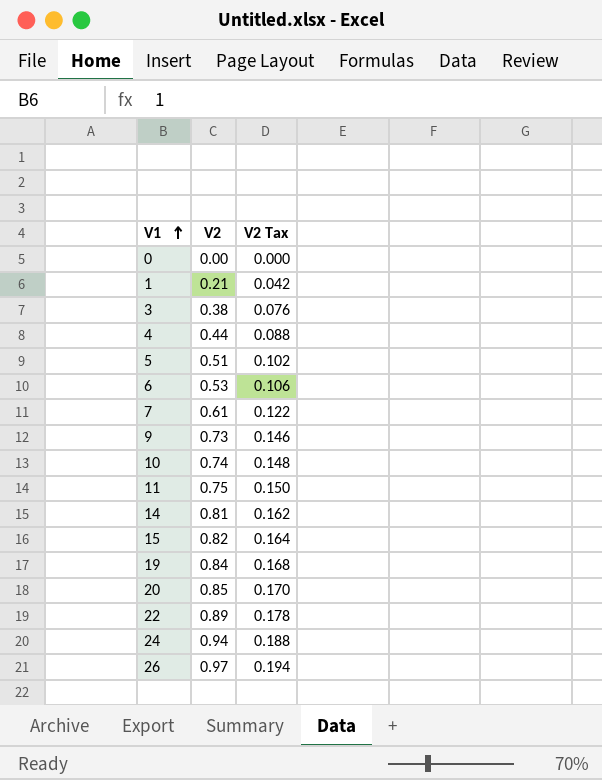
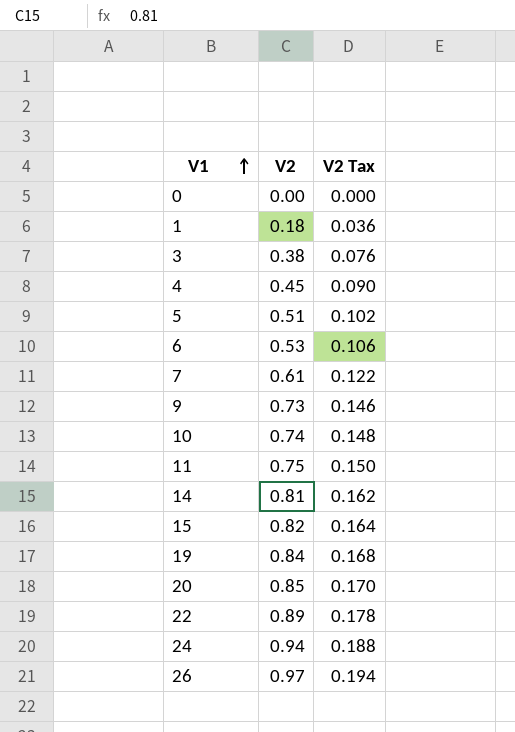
1 | V2: 0.21 -> 0.18
1 | V2 Tax: 0.042 -> 0.036
4 | V2: 0.44 -> 0.45
4 | V2 Tax: 0.088 -> 0.090

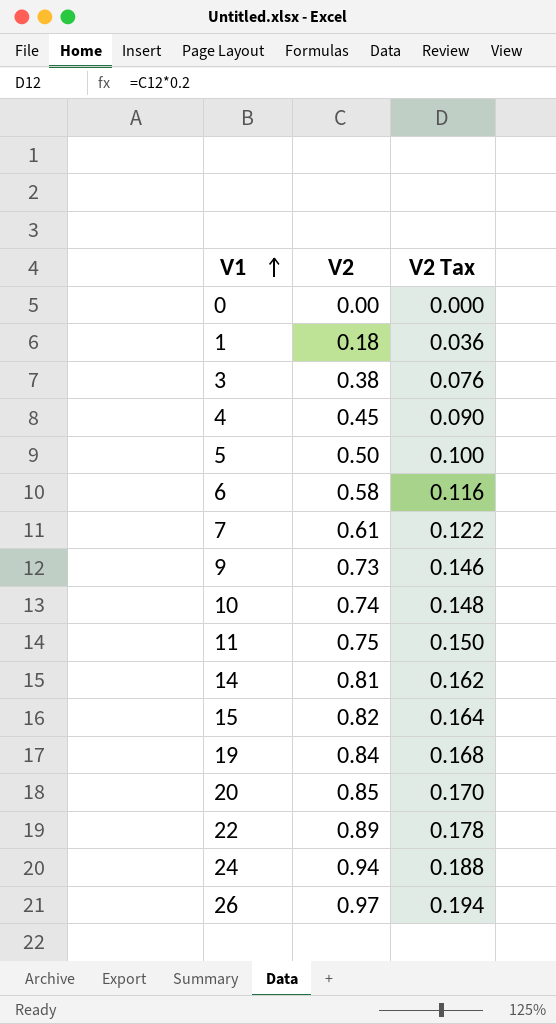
5 | V2: 0.51 -> 0.50
5 | V2 Tax: 0.102 -> 0.100
6 | V2: 0.53 -> 0.58
6 | V2 Tax: 0.106 -> 0.116

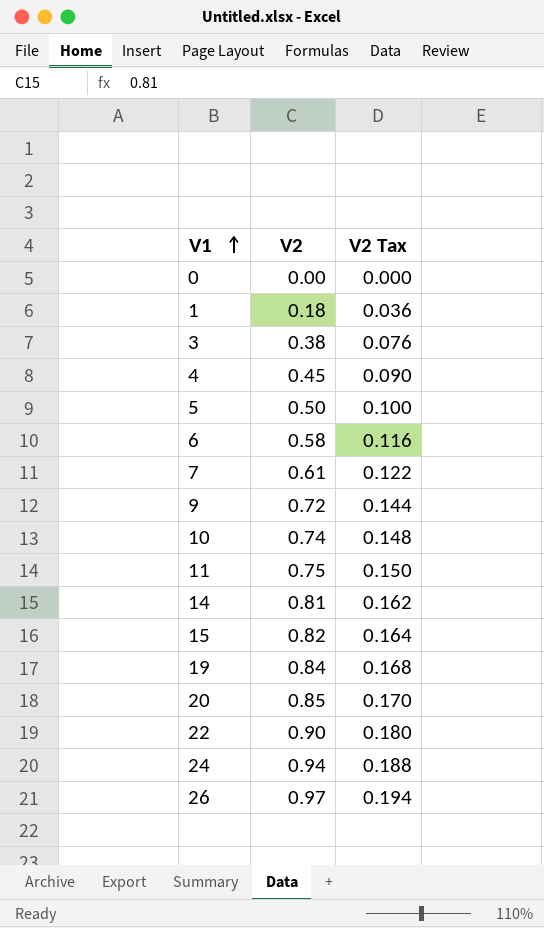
9 | V2: 0.73 -> 0.72
9 | V2 Tax: 0.146 -> 0.144
22 | V2: 0.89 -> 0.90
22 | V2 Tax: 0.178 -> 0.180

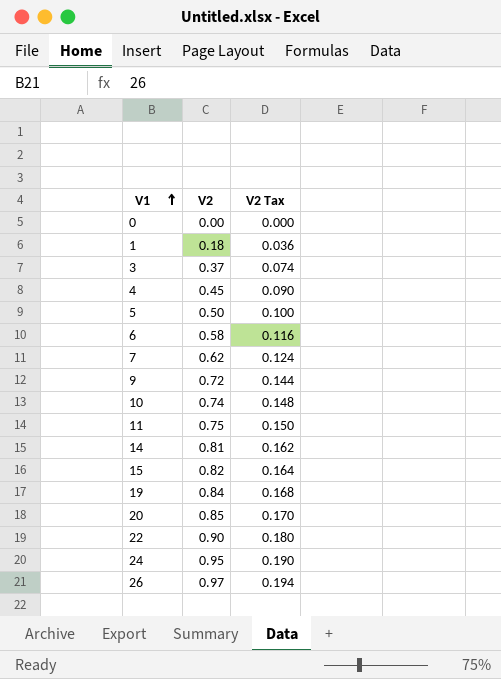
3 | V2: 0.38 -> 0.37
3 | V2 Tax: 0.076 -> 0.074
7 | V2: 0.61 -> 0.62
7 | V2 Tax: 0.122 -> 0.124
24 | V2: 0.94 -> 0.95
24 | V2 Tax: 0.188 -> 0.190

